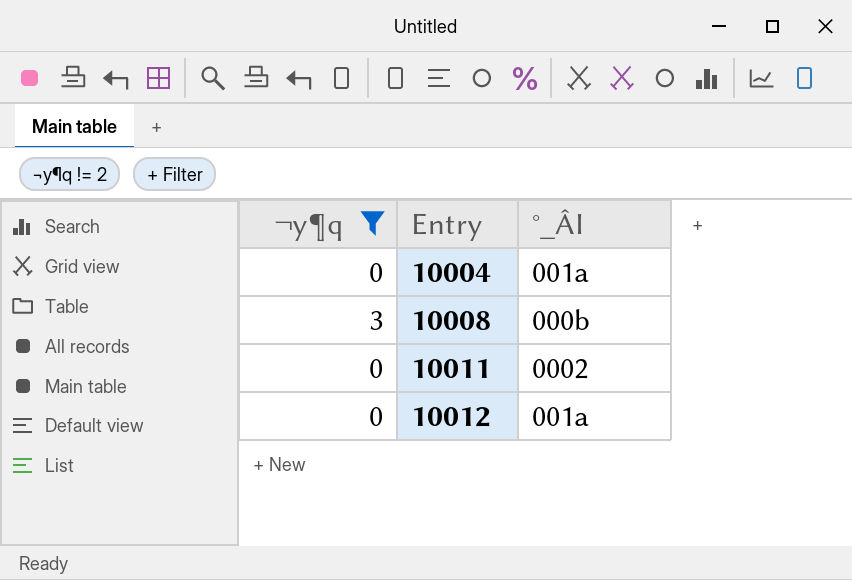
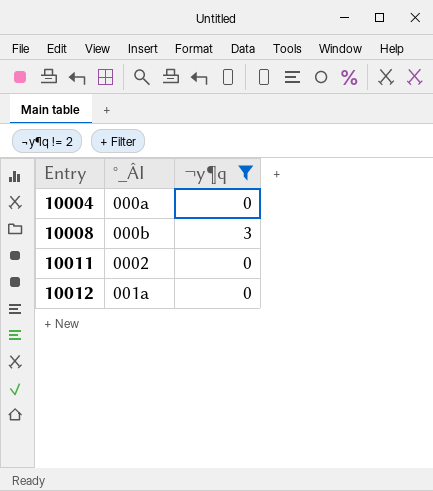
column ¬y¶q | position: 1 -> 3
10004 | °_ÂI: 001a -> 000a

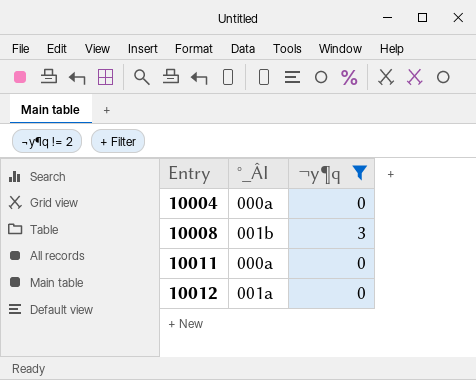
10008 | °_ÂI: 000b -> 001b
10011 | °_ÂI: 0002 -> 000a

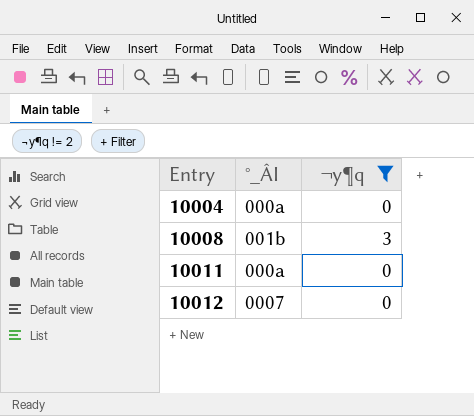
10012 | °_ÂI: 001a -> 0007

